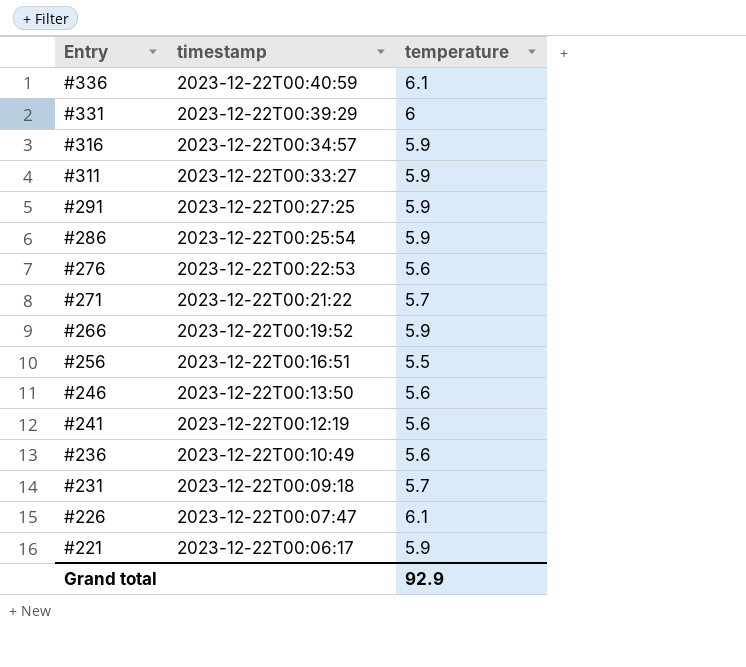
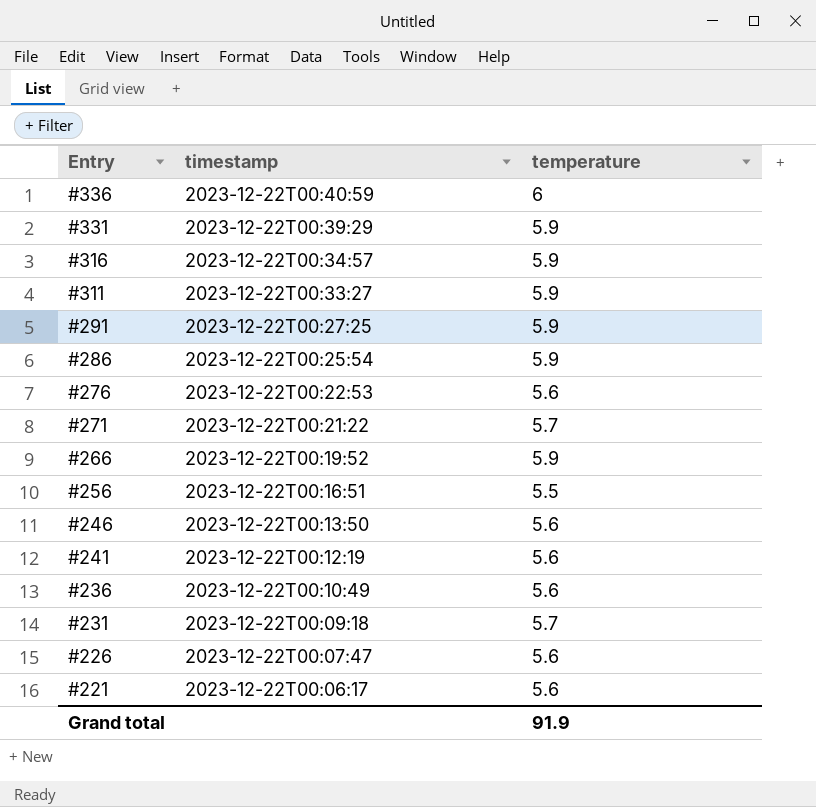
#336 | temperature: 6.1 -> 6
#331 | temperature: 6 -> 5.9
#226 | temperature: 6.1 -> 5.6
#221 | temperature: 5.9 -> 5.6
Grand total | temperature: 92.9 -> 91.9

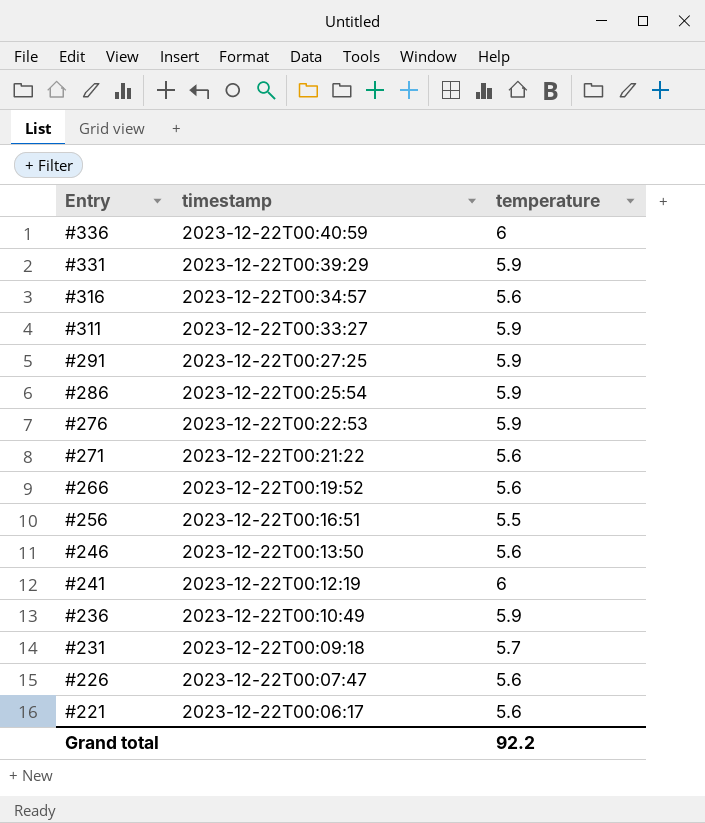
#316 | temperature: 5.9 -> 5.6
#276 | temperature: 5.6 -> 5.9
#271 | temperature: 5.7 -> 5.6
#266 | temperature: 5.9 -> 5.6
#241 | temperature: 5.6 -> 6
#236 | temperature: 5.6 -> 5.9
Grand total | temperature: 91.9 -> 92.2

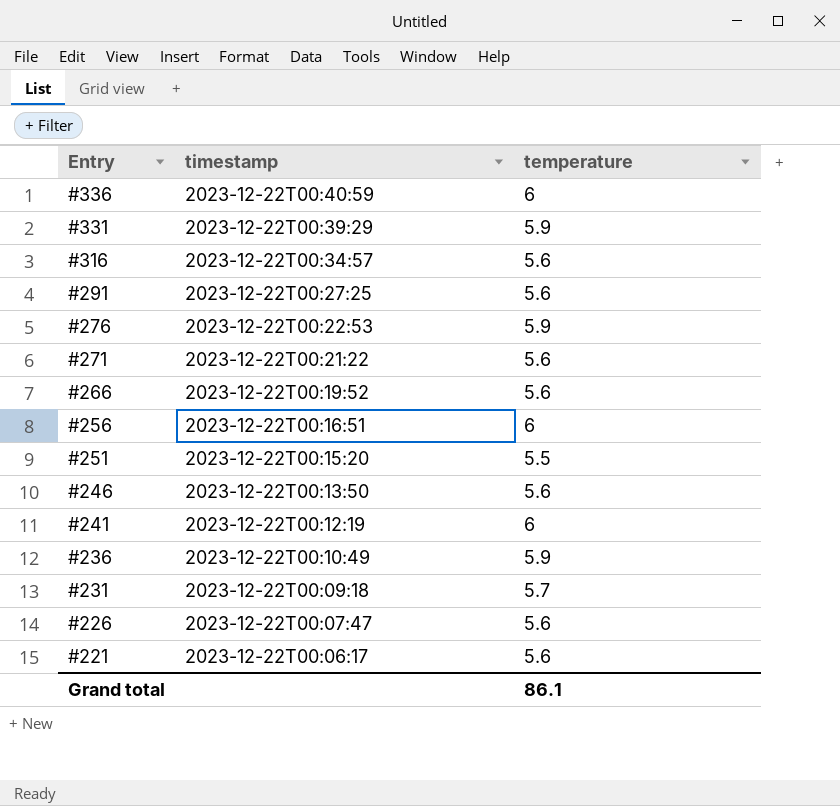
row #311: 2023-12-22T00:33:27 | 5.9 -> none
row #286: 2023-12-22T00:25:54 | 5.9 -> none
#291 | temperature: 5.9 -> 5.6
#256 | temperature: 5.5 -> 6
row #251: none -> 2023-12-22T00:15:20 | 5.5
Grand total | temperature: 92.2 -> 86.1

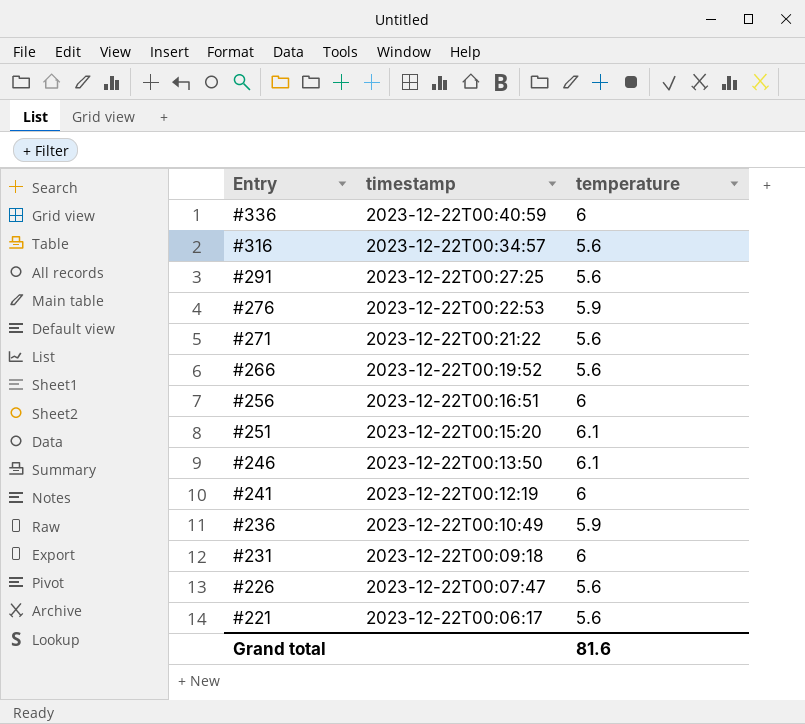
row #331: 2023-12-22T00:39:29 | 5.9 -> none
#251 | temperature: 5.5 -> 6.1
#246 | temperature: 5.6 -> 6.1
#231 | temperature: 5.7 -> 6
Grand total | temperature: 86.1 -> 81.6

